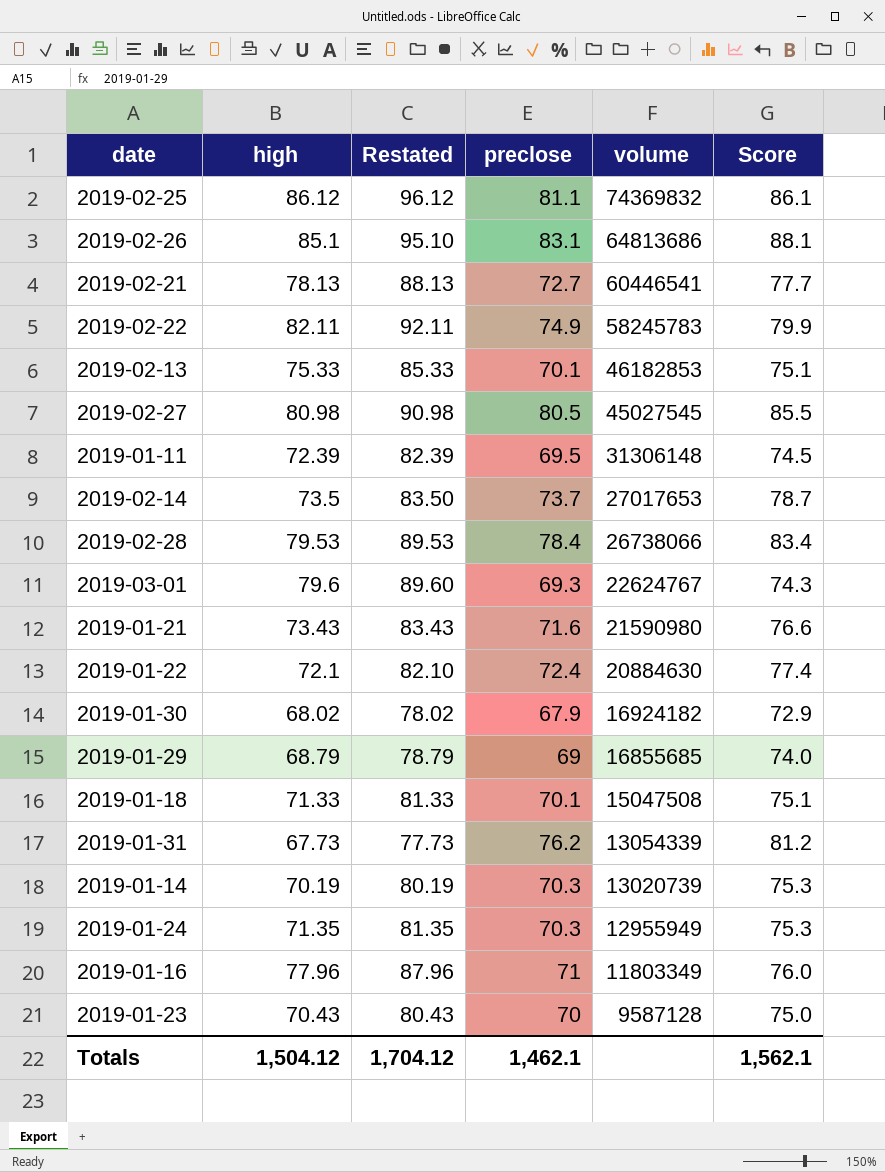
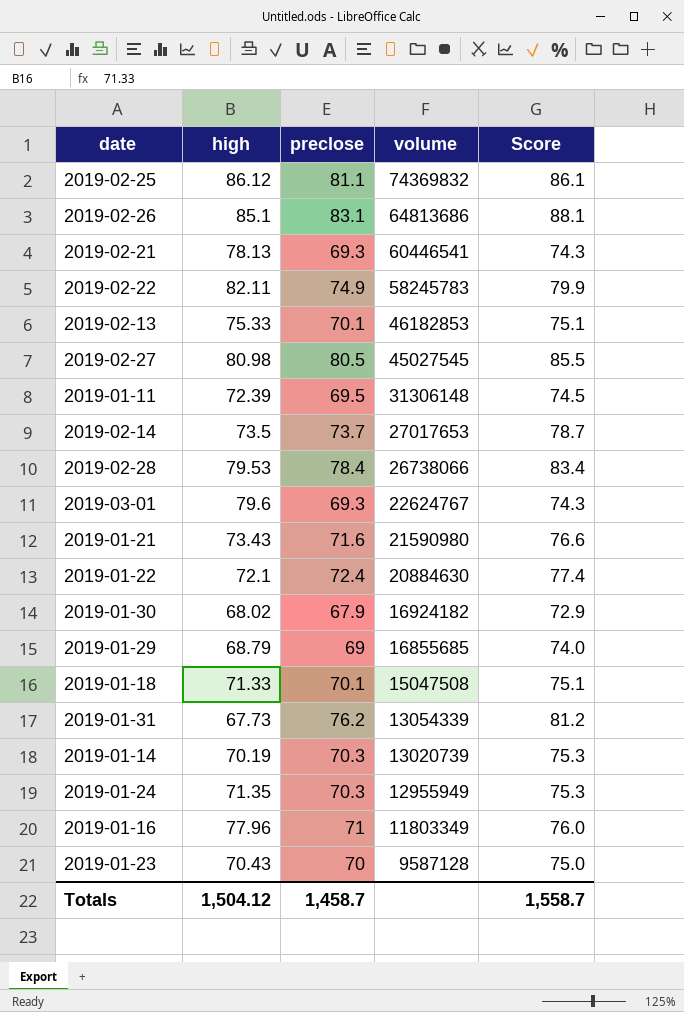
column Restated | formula: [high] + 10 -> none
2019-02-21 | preclose: 72.7 -> 69.3
2019-02-21 | Score: 77.7 -> 74.3
Totals | preclose: 1,462.1 -> 1,458.7
Totals | Score: 1,562.1 -> 1,558.7

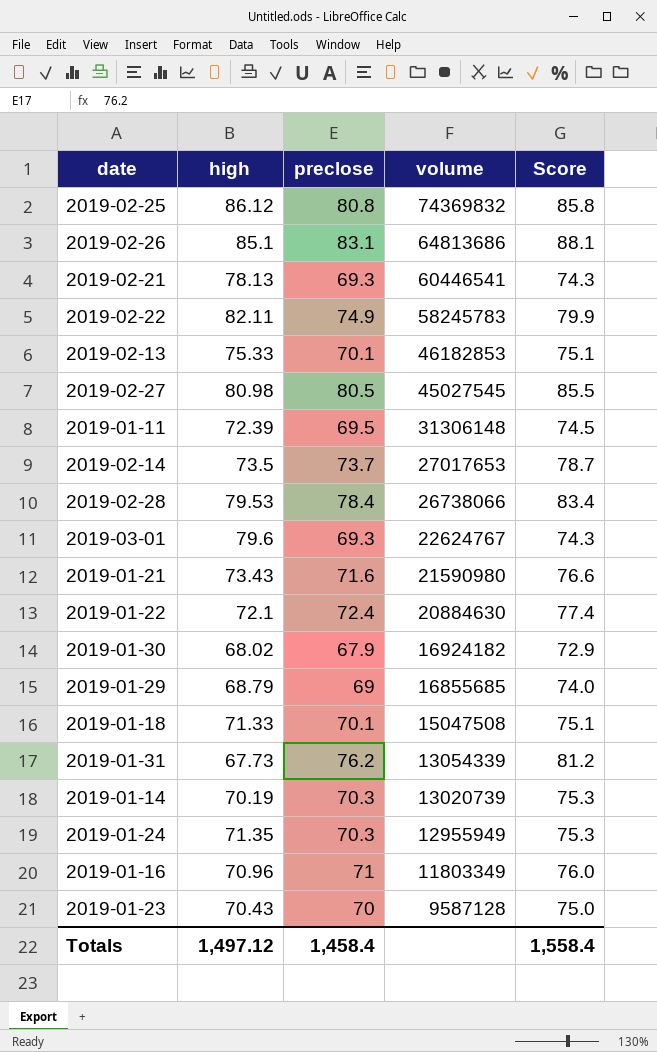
2019-02-25 | preclose: 81.1 -> 80.8
2019-02-25 | Score: 86.1 -> 85.8
2019-01-16 | high: 77.96 -> 70.96
Totals | high: 1,504.12 -> 1,497.12
Totals | preclose: 1,458.7 -> 1,458.4
Totals | Score: 1,558.7 -> 1,558.4

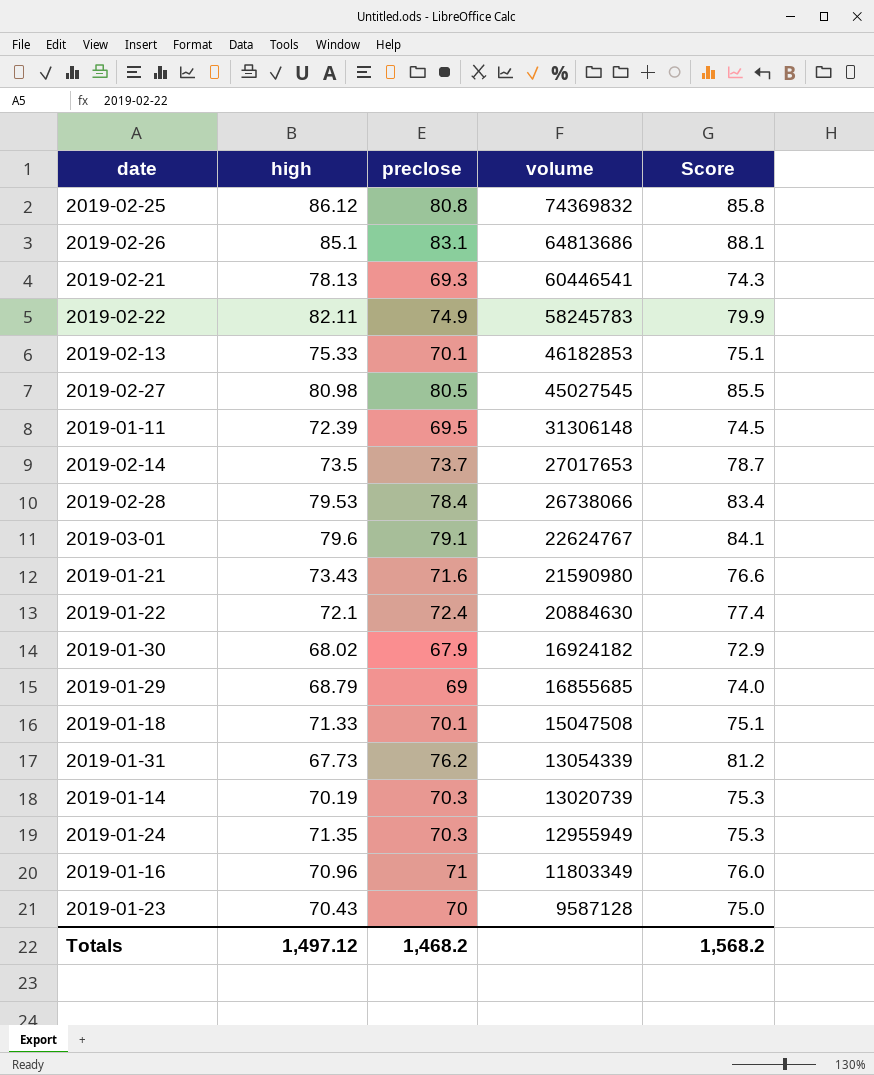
2019-03-01 | preclose: 69.3 -> 79.1
2019-03-01 | Score: 74.3 -> 84.1
Totals | preclose: 1,458.4 -> 1,468.2
Totals | Score: 1,558.4 -> 1,568.2

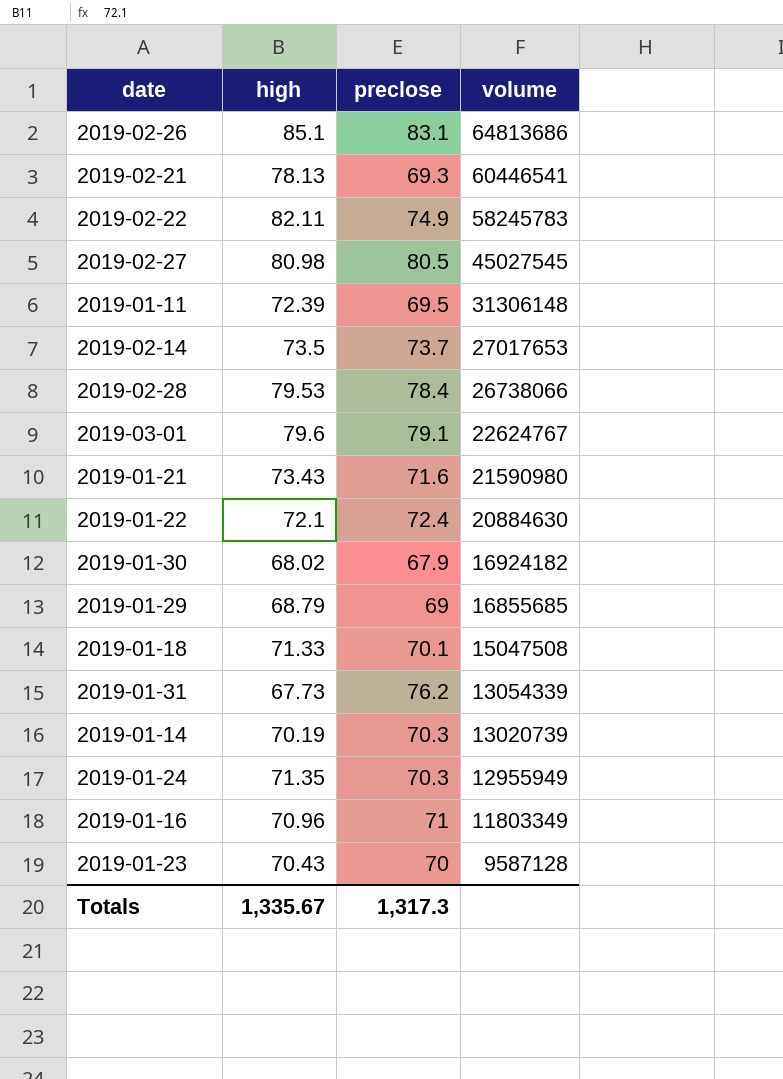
column Score | formula: [preclose] + 5 -> none
row 2019-02-25: 86.12 | 80.8 | 74369832 | 85.8 -> none
row 2019-02-13: 75.33 | 70.1 | 46182853 | 75.1 -> none
Totals | high: 1,497.12 -> 1,335.67
Totals | preclose: 1,468.2 -> 1,317.3

